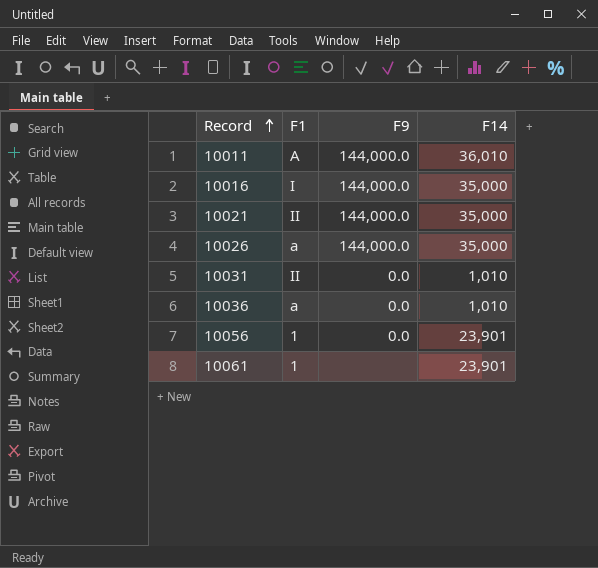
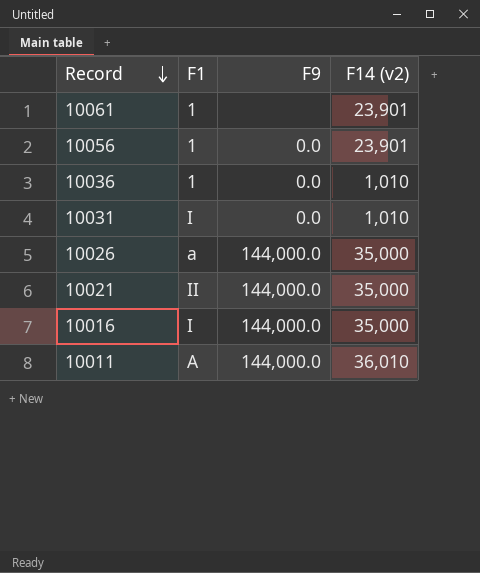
row order: Record ascending -> Record descending
column name: F14 -> F14 (v2)
10036 | F1: a -> 1
10031 | F1: II -> I

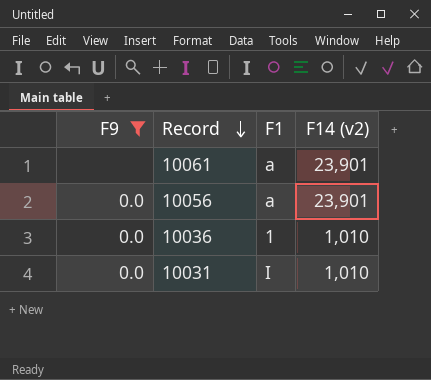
filter: none -> F9 != 144,000.0
column F9 | position: 3 -> 1
10061 | F1: 1 -> a
10056 | F1: 1 -> a

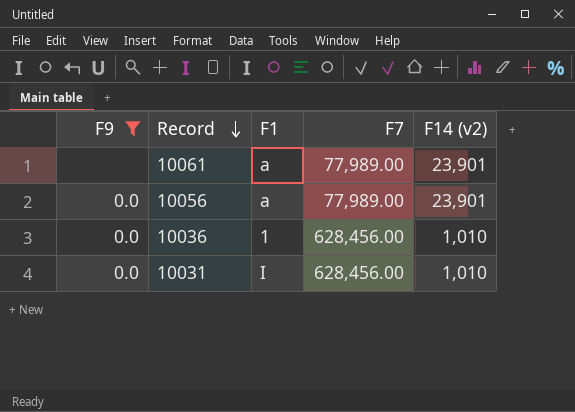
column F7 | position: none -> 4

